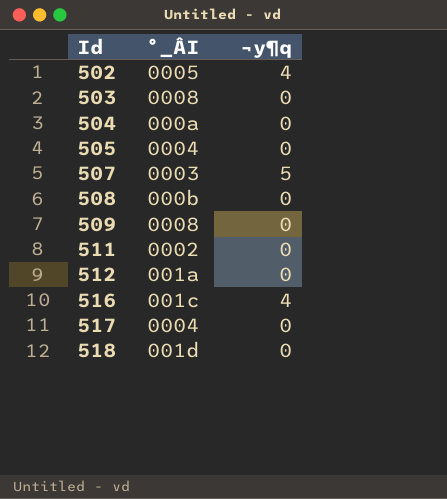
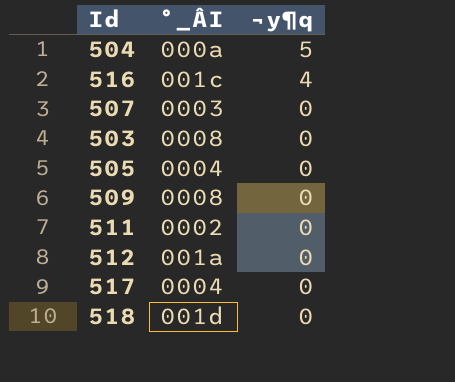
row order: Id ascending -> ¬y¶q descending
row 502: 0005 | 4 -> none
row 508: 000b | 0 -> none
504 | ¬y¶q: 0 -> 5
507 | ¬y¶q: 5 -> 0

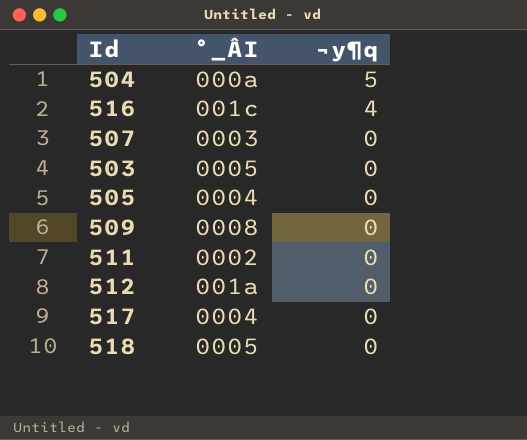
503 | °_ÂI: 0008 -> 0005
518 | °_ÂI: 001d -> 0005

